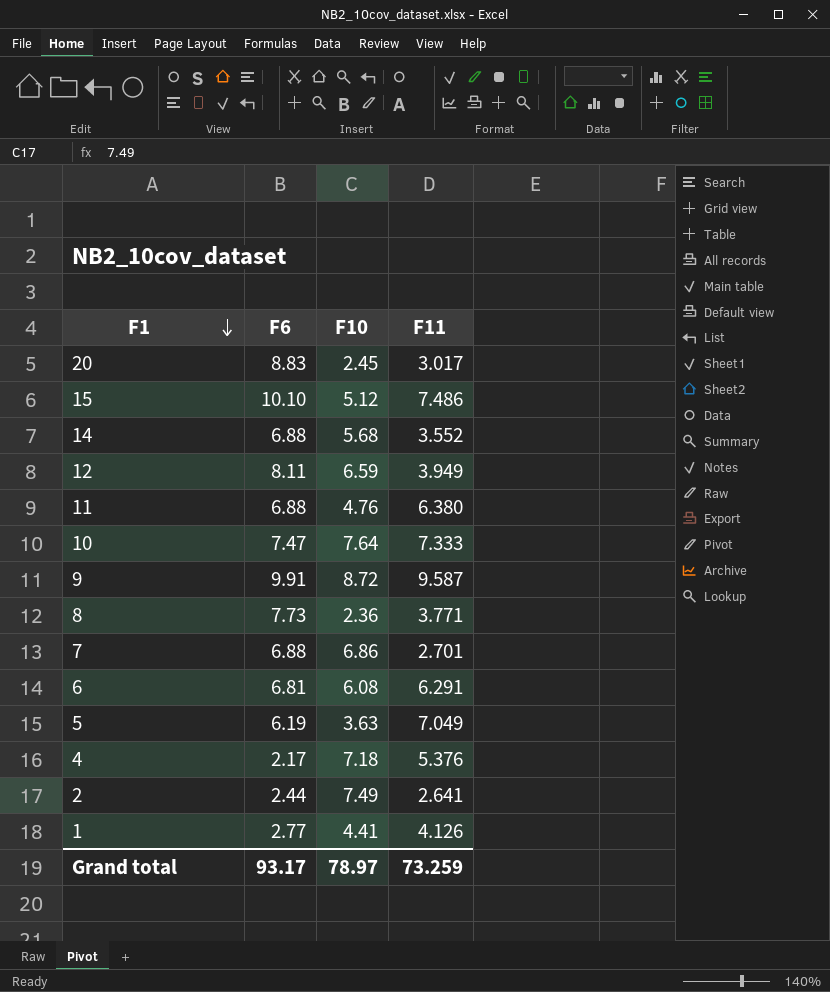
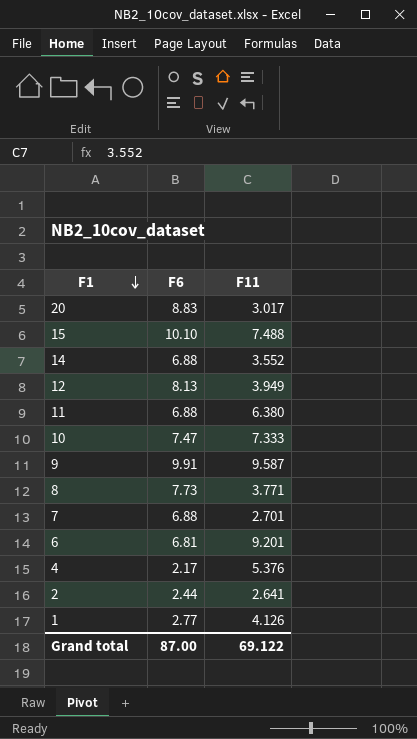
column F10 | position: 3 -> none
row 5: 6.19 | 3.63 | 7.049 -> none
15 | F11: 7.486 -> 7.488
12 | F6: 8.11 -> 8.13
6 | F11: 6.291 -> 9.201
Grand total | F6: 93.17 -> 87.00
Grand total | F11: 73.259 -> 69.122

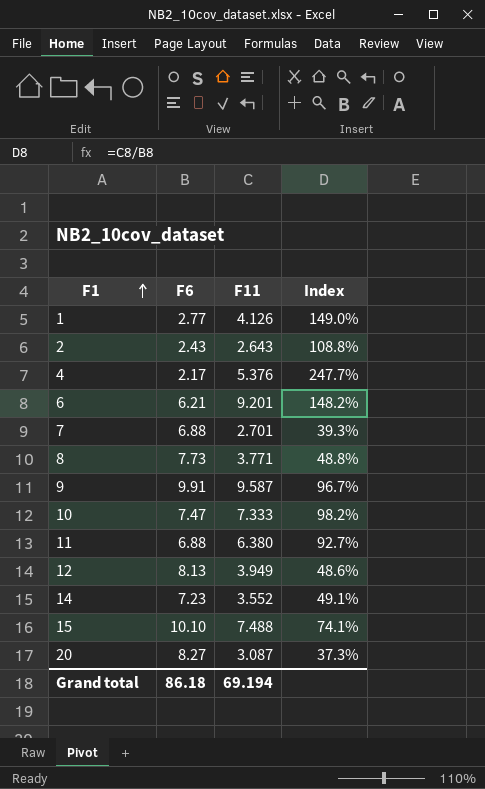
row order: F1 descending -> F1 ascending
column Index | formula: none -> [F11] / [F6]
2 | F6: 2.44 -> 2.43
2 | F11: 2.641 -> 2.643
6 | F6: 6.81 -> 6.21
14 | F6: 6.88 -> 7.23
20 | F6: 8.83 -> 8.27
20 | F11: 3.017 -> 3.087
Grand total | F6: 87.00 -> 86.18
Grand total | F11: 69.122 -> 69.194

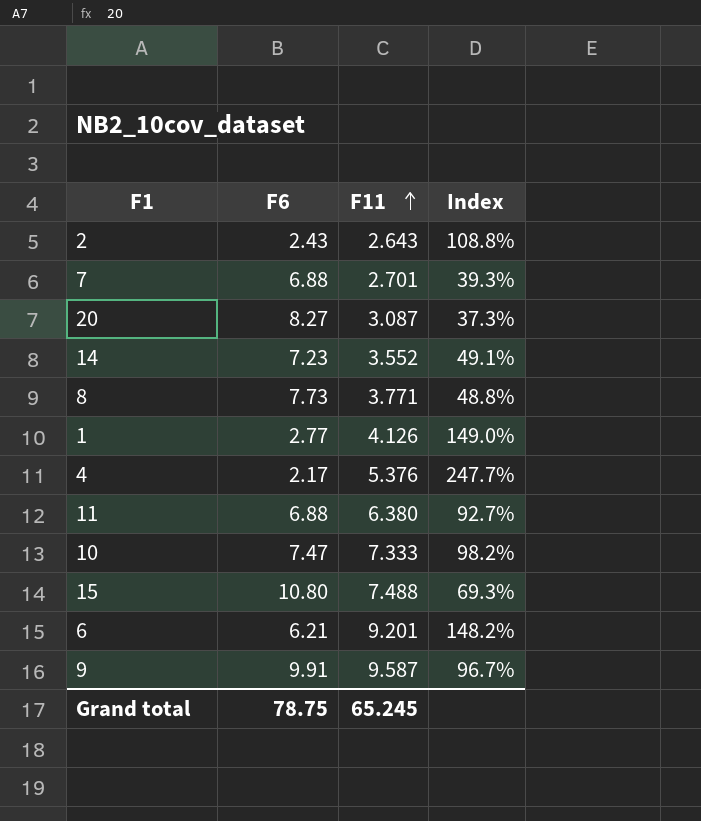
row order: F1 ascending -> F11 ascending
row 12: 8.13 | 3.949 | 48.6% -> none
15 | F6: 10.10 -> 10.80
15 | Index: 74.1% -> 69.3%
Grand total | F6: 86.18 -> 78.75
Grand total | F11: 69.194 -> 65.245

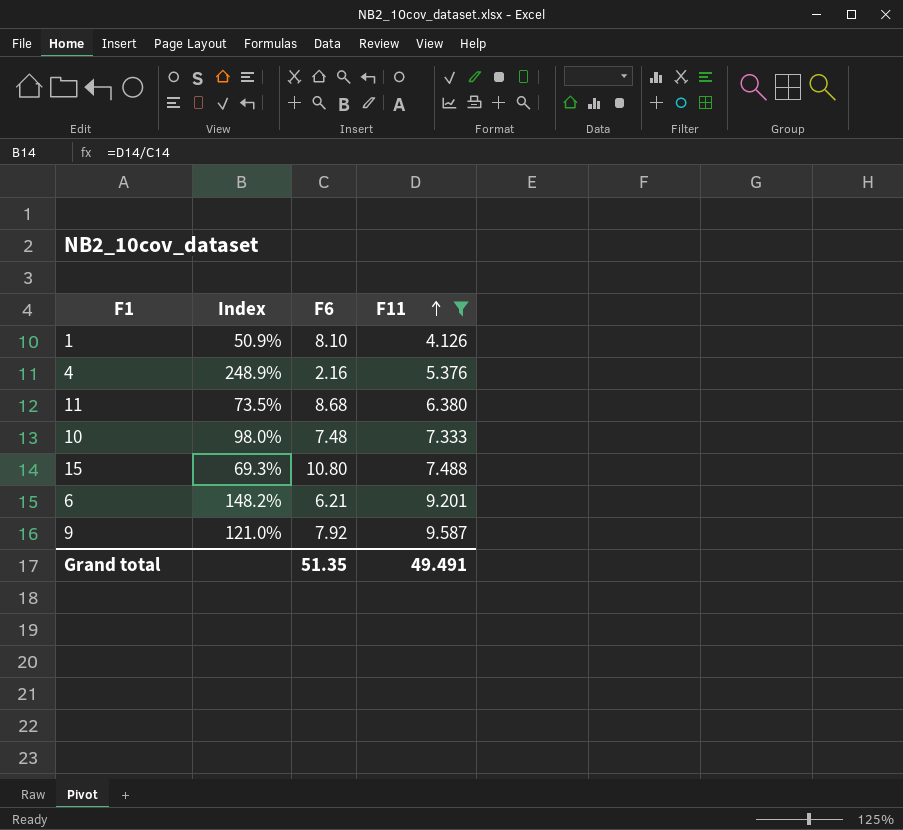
filter: none -> F11 >= 4.126
column Index | position: 4 -> 2
1 | Index: 149.0% -> 50.9%
1 | F6: 2.77 -> 8.10
4 | Index: 247.7% -> 248.9%
4 | F6: 2.17 -> 2.16
11 | Index: 92.7% -> 73.5%
11 | F6: 6.88 -> 8.68
10 | Index: 98.2% -> 98.0%
10 | F6: 7.47 -> 7.48
9 | Index: 96.7% -> 121.0%
9 | F6: 9.91 -> 7.92
Grand total | F6: 78.75 -> 51.35
Grand total | F11: 65.245 -> 49.491

